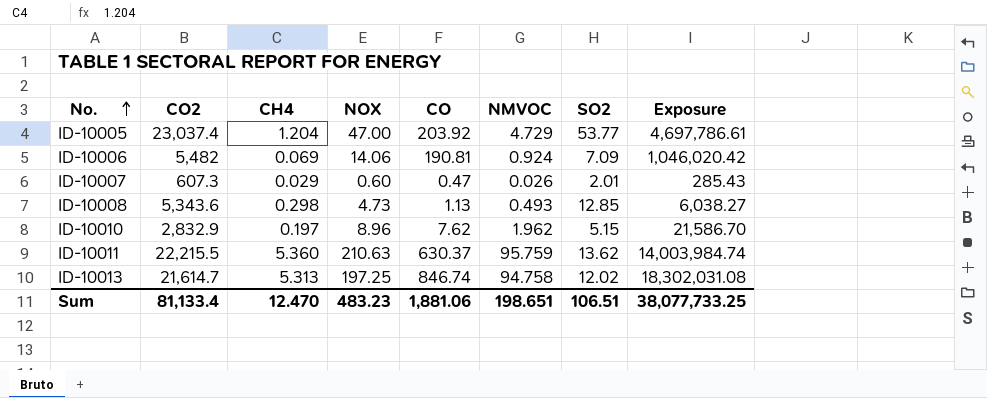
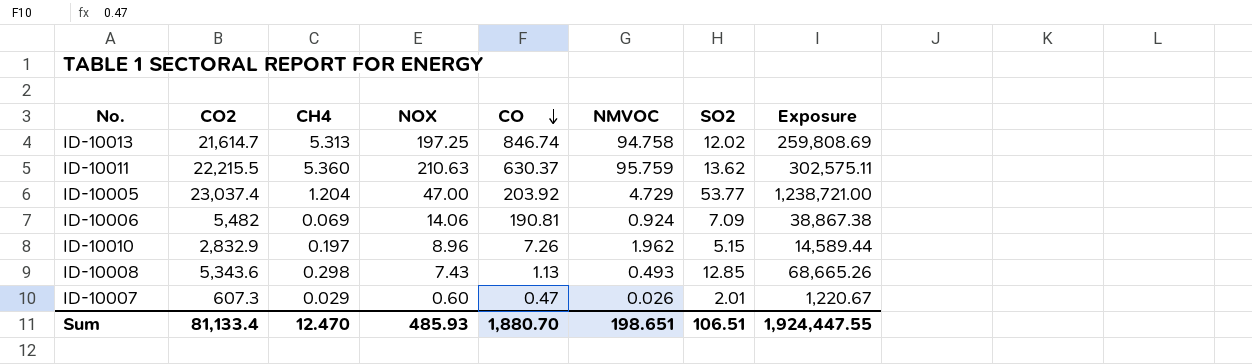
row order: No. ascending -> CO descending
column Exposure | formula: [CO2] * [CO] -> [CO2] * [SO2]
ID-10010 | CO: 7.62 -> 7.26
ID-10008 | NOX: 4.73 -> 7.43
Sum | NOX: 483.23 -> 485.93
Sum | CO: 1,881.06 -> 1,880.70
Sum | Exposure: 38,077,733.25 -> 1,924,447.55

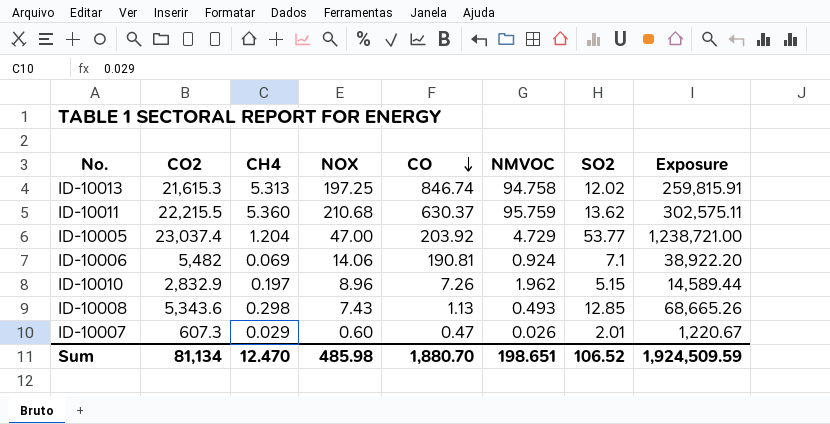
ID-10013 | CO2: 21,614.7 -> 21,615.3
ID-10013 | Exposure: 259,808.69 -> 259,815.91
ID-10011 | NOX: 210.63 -> 210.68
ID-10006 | SO2: 7.09 -> 7.1
ID-10006 | Exposure: 38,867.38 -> 38,922.20
Sum | CO2: 81,133.4 -> 81,134
Sum | NOX: 485.93 -> 485.98
Sum | SO2: 106.51 -> 106.52
Sum | Exposure: 1,924,447.55 -> 1,924,509.59

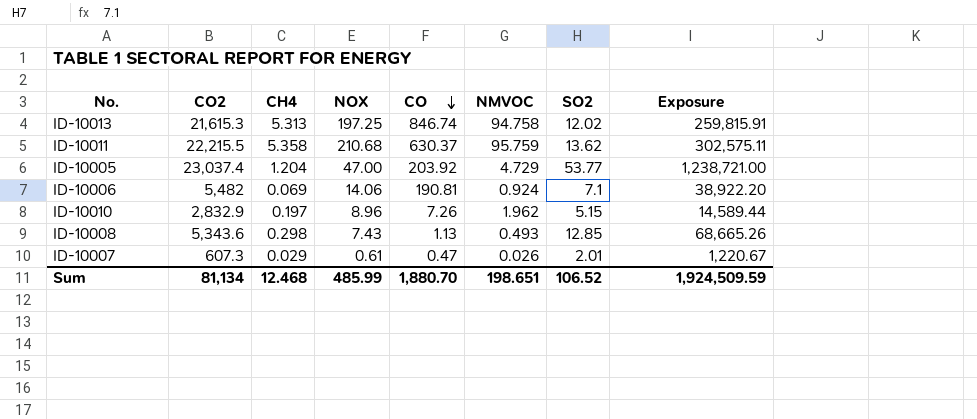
ID-10011 | CH4: 5.360 -> 5.358
ID-10007 | NOX: 0.60 -> 0.61
Sum | CH4: 12.470 -> 12.468
Sum | NOX: 485.98 -> 485.99

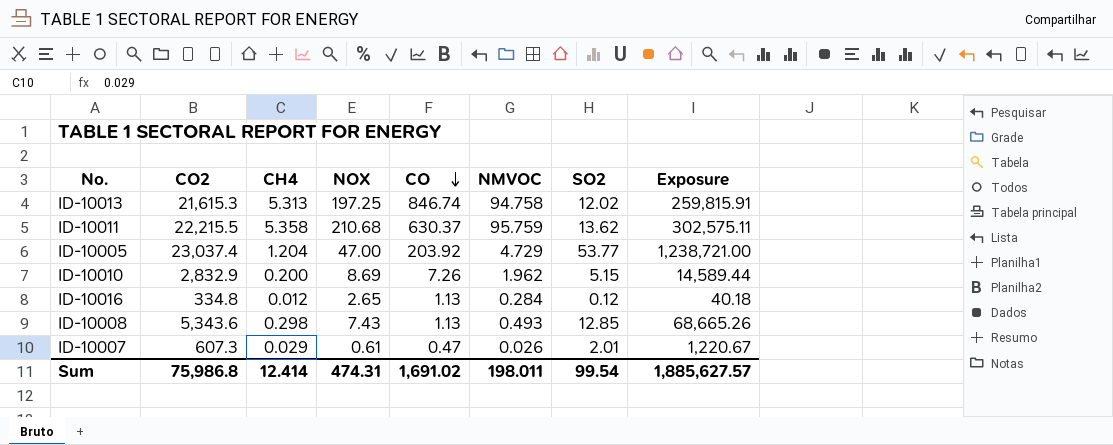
row ID-10006: 5,482 | 0.069 | 14.06 | 190.81 | 0.924 | 7.1 | 38,922.20 -> none
ID-10010 | CH4: 0.197 -> 0.200
ID-10010 | NOX: 8.96 -> 8.69
row ID-10016: none -> 334.8 | 0.012 | 2.65 | 1.13 | 0.284 | 0.12 | 40.18
Sum | CO2: 81,134 -> 75,986.8
Sum | CH4: 12.468 -> 12.414
Sum | NOX: 485.99 -> 474.31
Sum | CO: 1,880.70 -> 1,691.02
Sum | NMVOC: 198.651 -> 198.011
Sum | SO2: 106.52 -> 99.54
Sum | Exposure: 1,924,509.59 -> 1,885,627.57

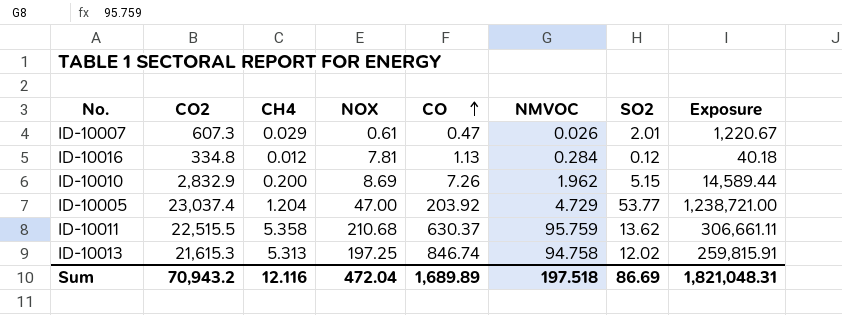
row order: CO descending -> CO ascending
row ID-10008: 5,343.6 | 0.298 | 7.43 | 1.13 | 0.493 | 12.85 | 68,665.26 -> none
ID-10016 | NOX: 2.65 -> 7.81
ID-10011 | CO2: 22,215.5 -> 22,515.5
ID-10011 | Exposure: 302,575.11 -> 306,661.11
Sum | CO2: 75,986.8 -> 70,943.2
Sum | CH4: 12.414 -> 12.116
Sum | NOX: 474.31 -> 472.04
Sum | CO: 1,691.02 -> 1,689.89
Sum | NMVOC: 198.011 -> 197.518
Sum | SO2: 99.54 -> 86.69
Sum | Exposure: 1,885,627.57 -> 1,821,048.31

